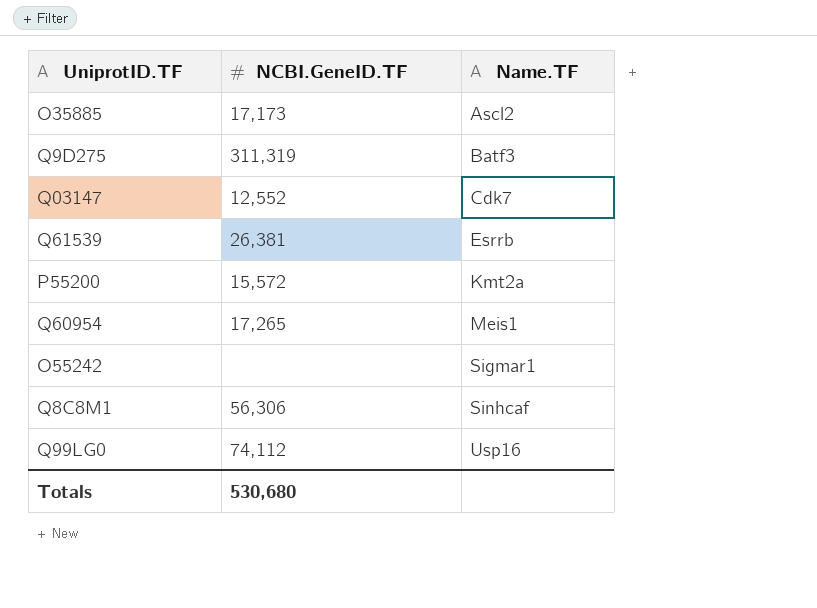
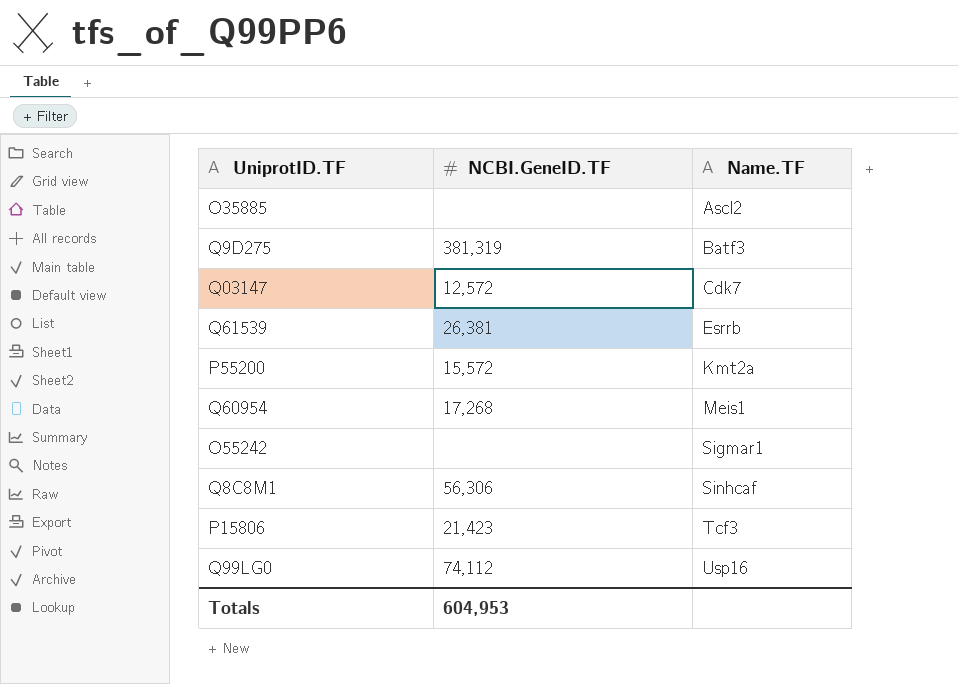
O35885 | NCBI.GeneID.TF: 17,173 -> none
Q9D275 | NCBI.GeneID.TF: 311,319 -> 381,319
Q03147 | NCBI.GeneID.TF: 12,552 -> 12,572
Q60954 | NCBI.GeneID.TF: 17,265 -> 17,268
row P15806: none -> 21,423 | Tcf3
Totals | NCBI.GeneID.TF: 530,680 -> 604,953

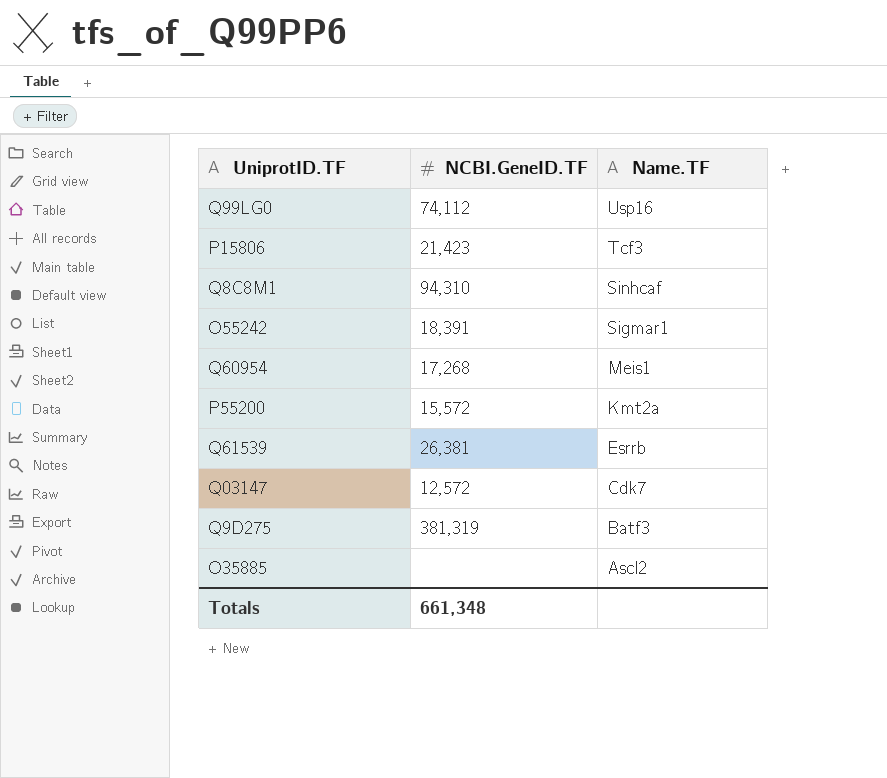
row order: Name.TF ascending -> Name.TF descending
Q8C8M1 | NCBI.GeneID.TF: 56,306 -> 94,310
O55242 | NCBI.GeneID.TF: none -> 18,391
Totals | NCBI.GeneID.TF: 604,953 -> 661,348

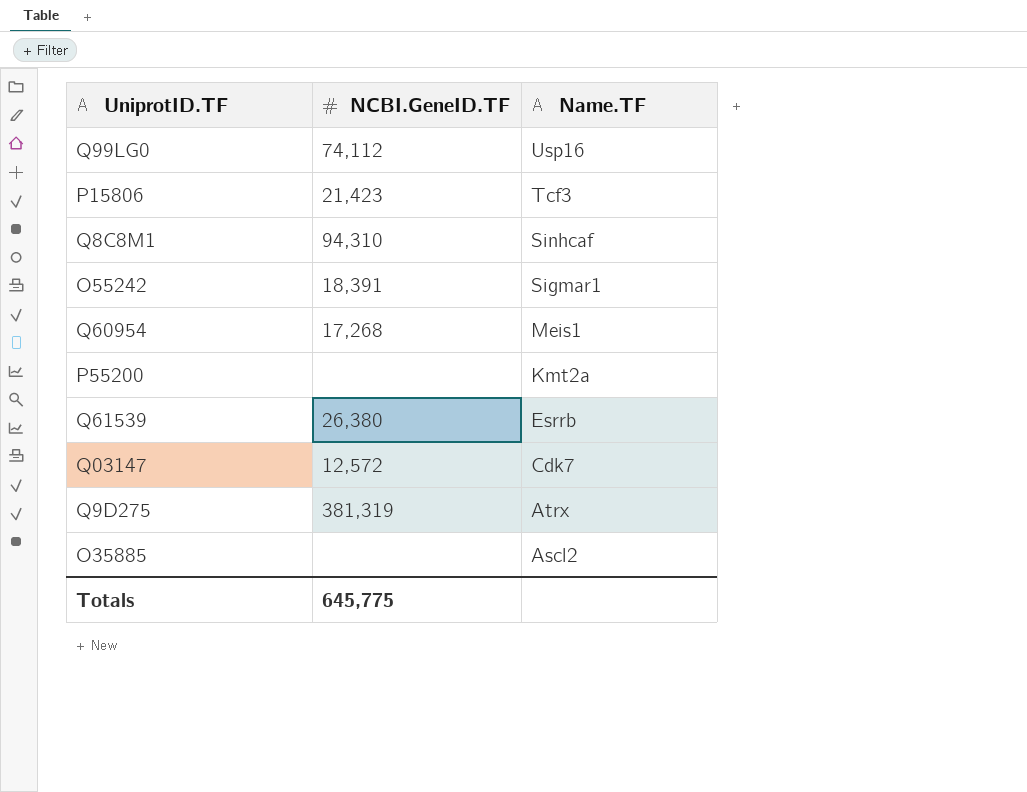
P55200 | NCBI.GeneID.TF: 15,572 -> none
Q61539 | NCBI.GeneID.TF: 26,381 -> 26,380
Q9D275 | Name.TF: Batf3 -> Atrx
Totals | NCBI.GeneID.TF: 661,348 -> 645,775

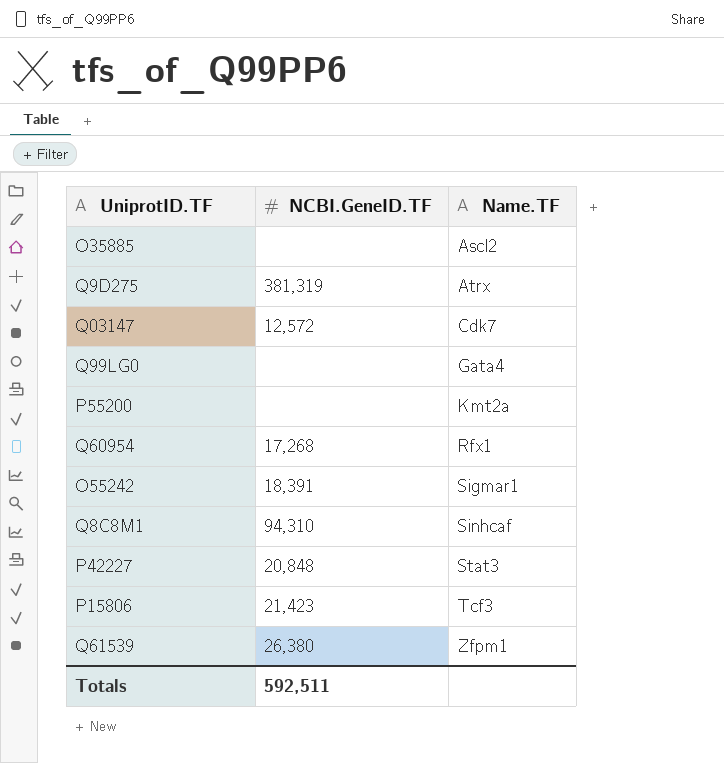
row order: Name.TF descending -> Name.TF ascending
Q99LG0 | NCBI.GeneID.TF: 74,112 -> none
Q99LG0 | Name.TF: Usp16 -> Gata4
Q60954 | Name.TF: Meis1 -> Rfx1
row P42227: none -> 20,848 | Stat3
Q61539 | Name.TF: Esrrb -> Zfpm1
Totals | NCBI.GeneID.TF: 645,775 -> 592,511

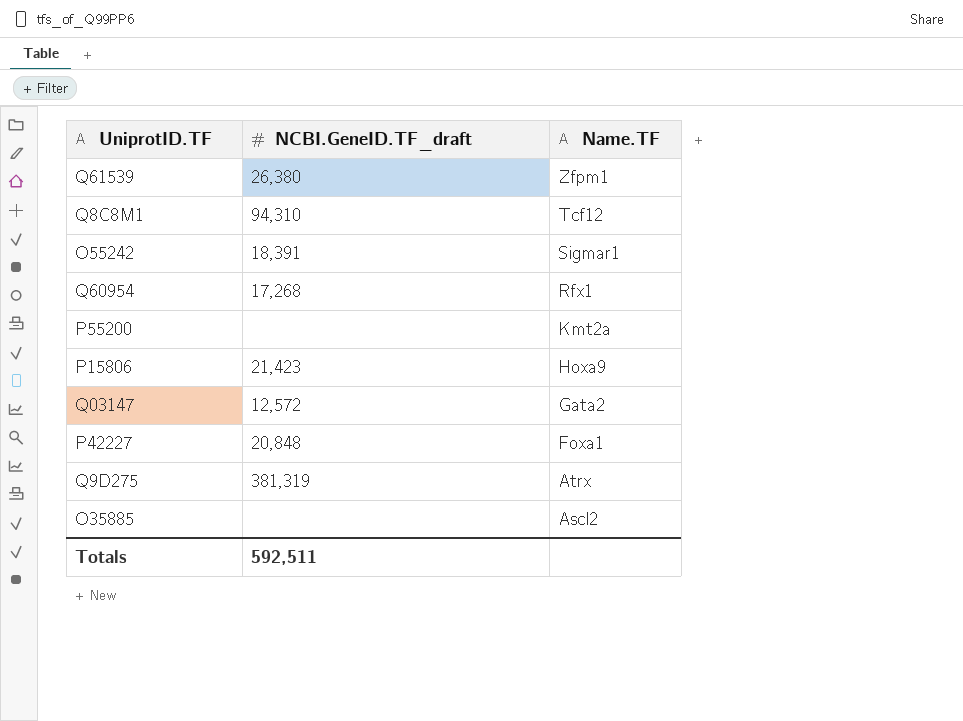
row order: Name.TF ascending -> Name.TF descending
column name: NCBI.GeneID.TF -> NCBI.GeneID.TF_draft
row Q99LG0: none | Gata4 -> none
Q8C8M1 | Name.TF: Sinhcaf -> Tcf12
P15806 | Name.TF: Tcf3 -> Hoxa9
Q03147 | Name.TF: Cdk7 -> Gata2
P42227 | Name.TF: Stat3 -> Foxa1

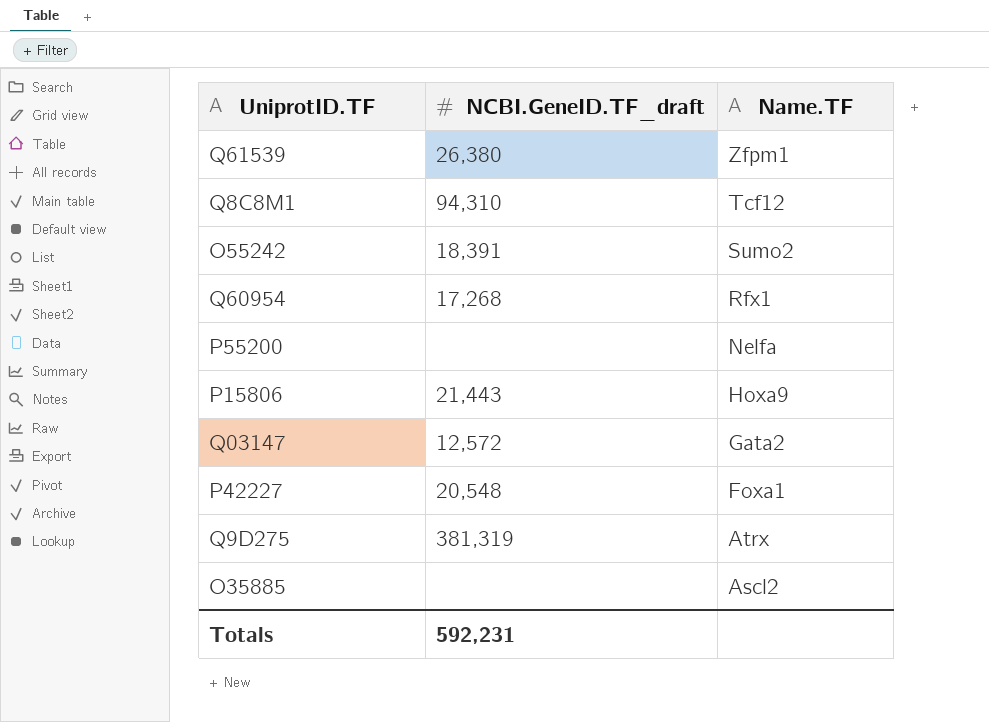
O55242 | Name.TF: Sigmar1 -> Sumo2
P55200 | Name.TF: Kmt2a -> Nelfa
P15806 | NCBI.GeneID.TF_draft: 21,423 -> 21,443
P42227 | NCBI.GeneID.TF_draft: 20,848 -> 20,548
Totals | NCBI.GeneID.TF_draft: 592,511 -> 592,231

